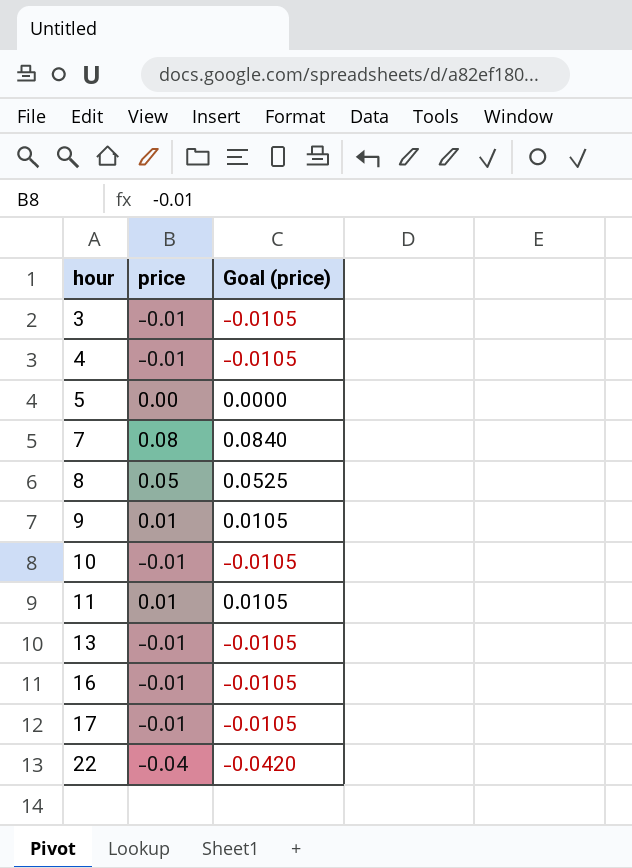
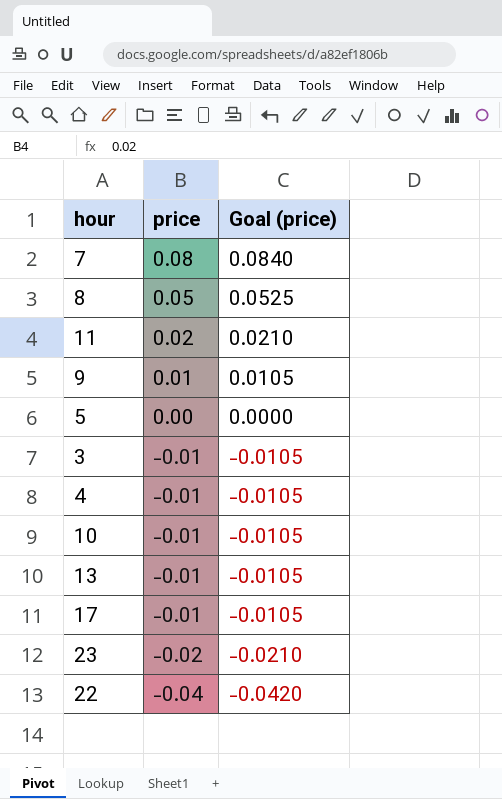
row order: hour ascending -> price descending
row 16: -0.01 | -0.0105 -> none
11 | price: 0.01 -> 0.02
11 | Goal (price): 0.0105 -> 0.0210
row 23: none -> -0.02 | -0.0210

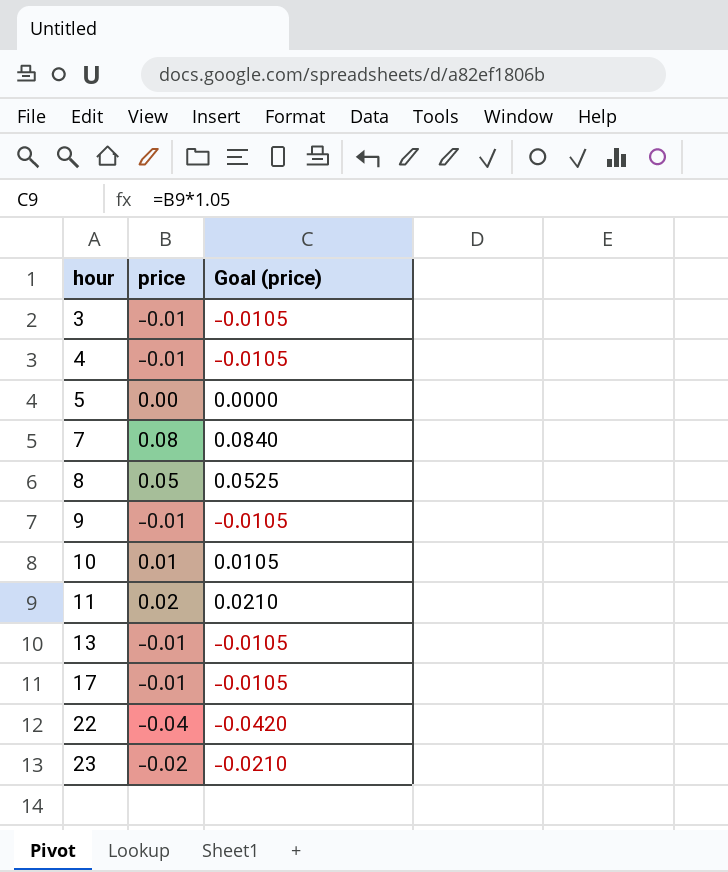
row order: price descending -> hour ascending
9 | price: 0.01 -> -0.01
9 | Goal (price): 0.0105 -> -0.0105
10 | price: -0.01 -> 0.01
10 | Goal (price): -0.0105 -> 0.0105

